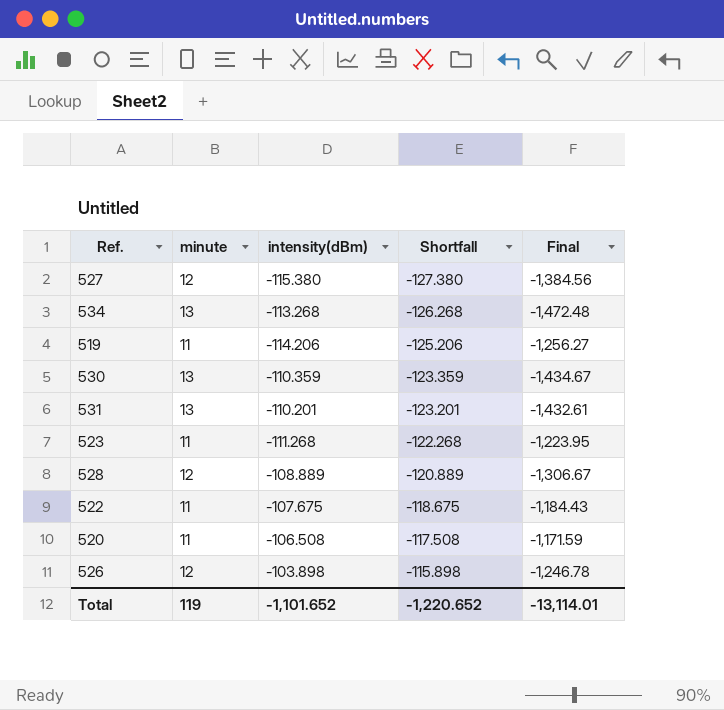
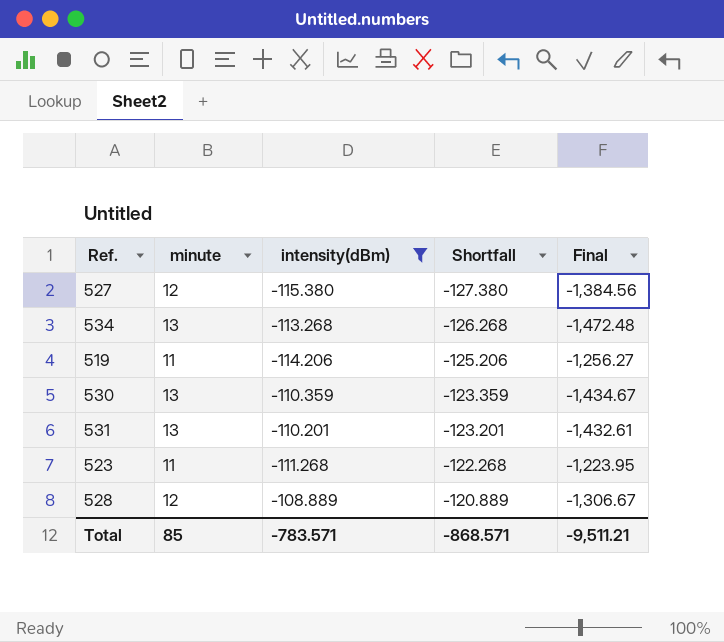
filter: none -> intensity(dBm) <= -108.889
Total | minute: 119 -> 85
Total | intensity(dBm): -1,101.652 -> -783.571
Total | Shortfall: -1,220.652 -> -868.571
Total | Final: -13,114.01 -> -9,511.21

